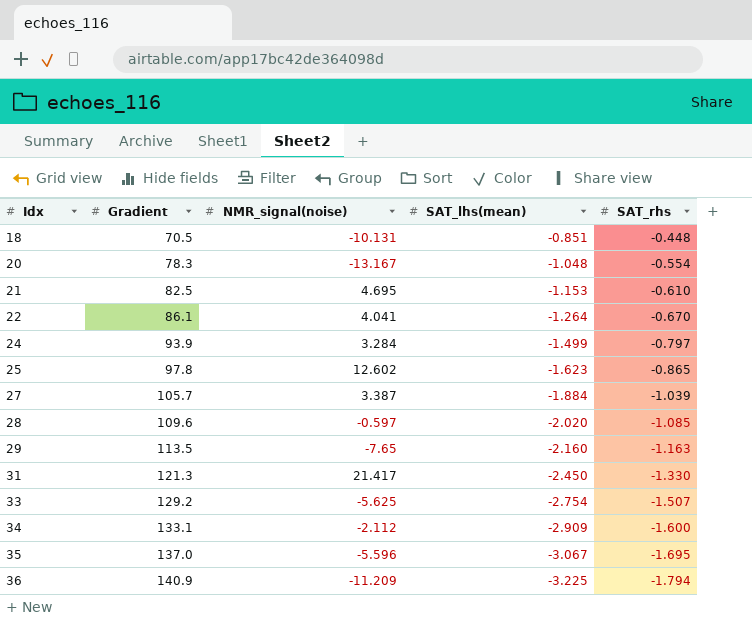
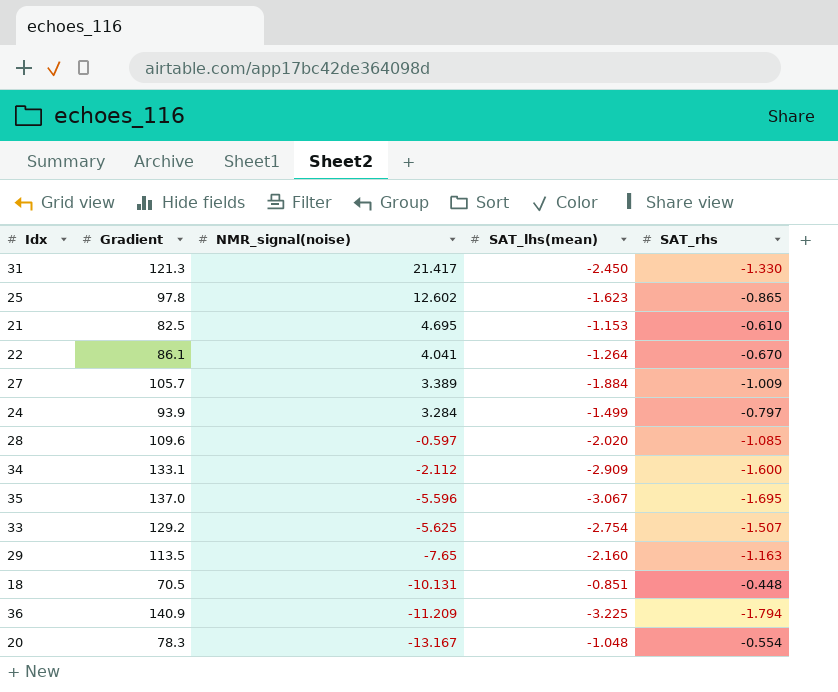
row order: Idx ascending -> NMR_signal(noise) descending
27 | NMR_signal(noise): 3.387 -> 3.389
27 | SAT_rhs: -1.039 -> -1.009

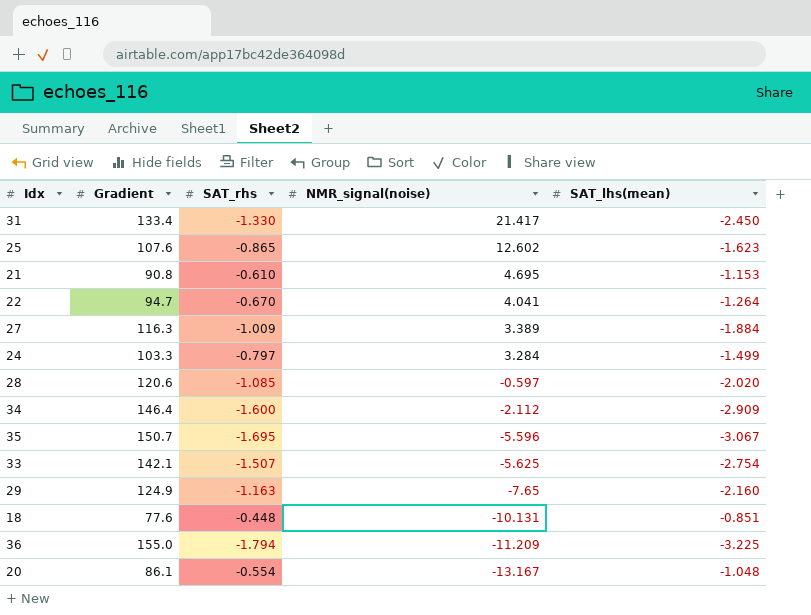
column SAT_rhs | position: 5 -> 3
31 | Gradient: 121.3 -> 133.4
25 | Gradient: 97.8 -> 107.6
21 | Gradient: 82.5 -> 90.8
22 | Gradient: 86.1 -> 94.7
27 | Gradient: 105.7 -> 116.3
24 | Gradient: 93.9 -> 103.3
28 | Gradient: 109.6 -> 120.6
34 | Gradient: 133.1 -> 146.4
35 | Gradient: 137.0 -> 150.7
33 | Gradient: 129.2 -> 142.1
29 | Gradient: 113.5 -> 124.9
18 | Gradient: 70.5 -> 77.6
36 | Gradient: 140.9 -> 155.0
20 | Gradient: 78.3 -> 86.1

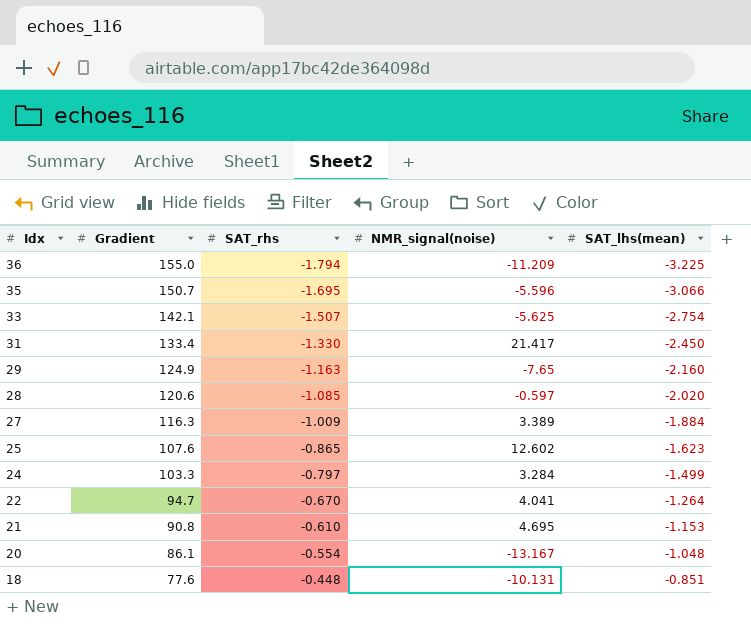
row order: NMR_signal(noise) descending -> Idx descending
row 34: 146.4 | -1.600 | -2.112 | -2.909 -> none
35 | SAT_lhs(mean): -3.067 -> -3.066

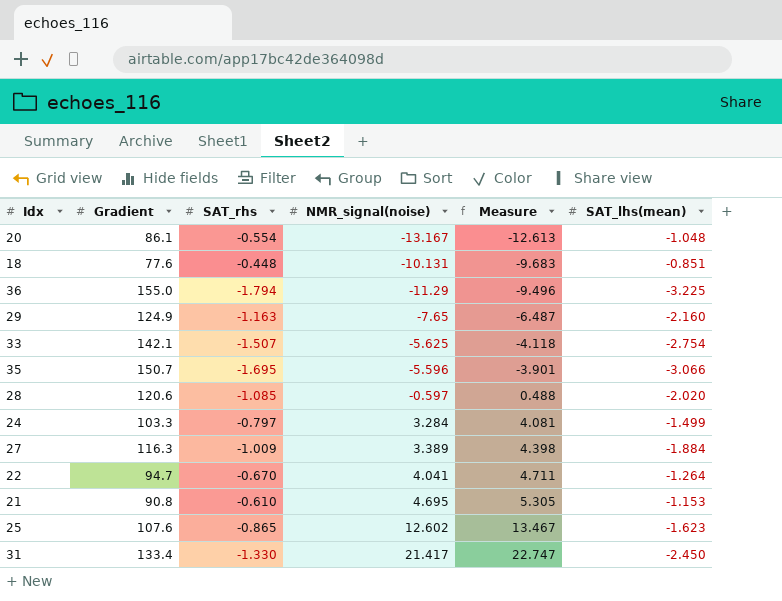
row order: Idx descending -> Measure ascending
column Measure | formula: none -> [NMR_signal(noise)] - [SAT_rhs]
36 | NMR_signal(noise): -11.209 -> -11.29

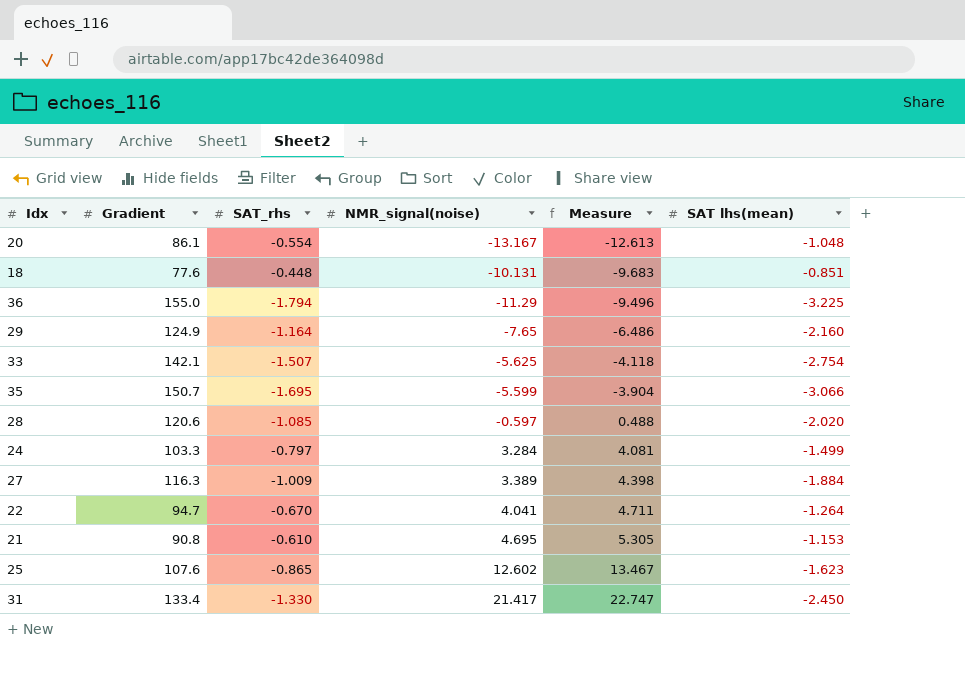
column name: SAT_lhs(mean) -> SAT lhs(mean)
29 | SAT_rhs: -1.163 -> -1.164
29 | Measure: -6.487 -> -6.486
35 | NMR_signal(noise): -5.596 -> -5.599
35 | Measure: -3.901 -> -3.904

